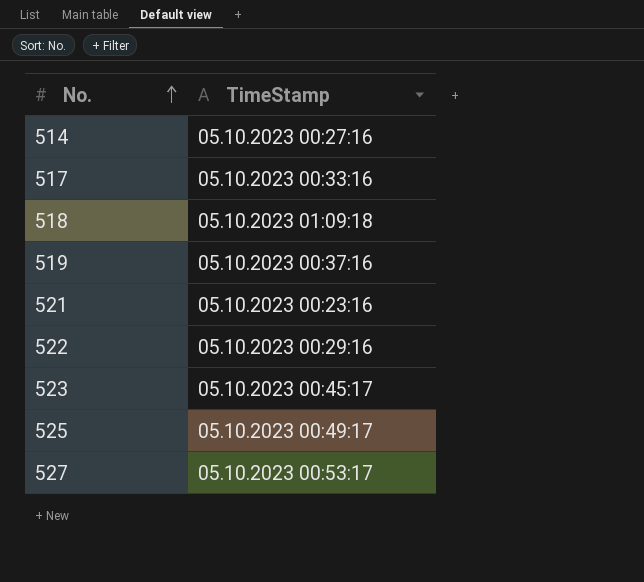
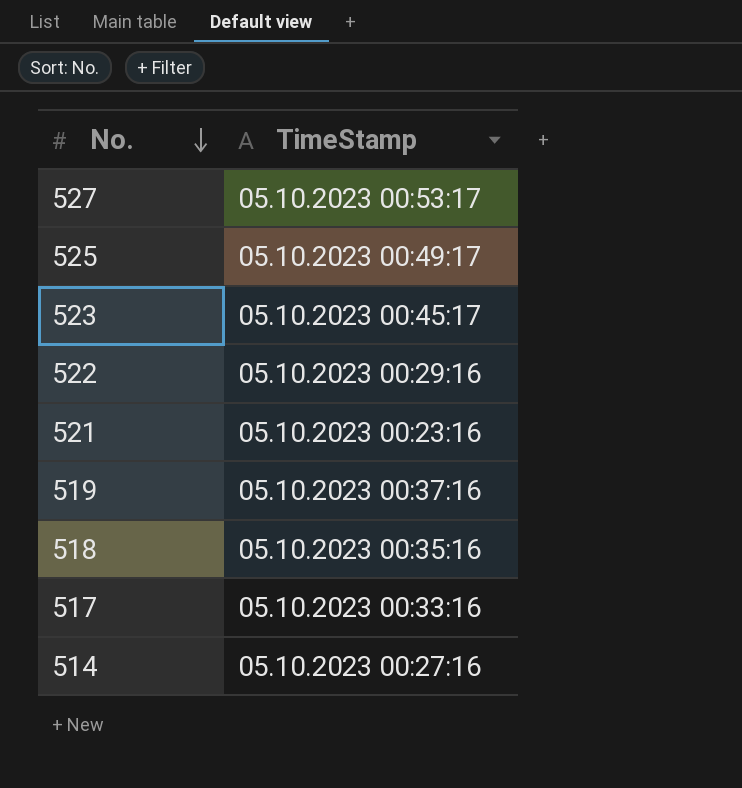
row order: No. ascending -> No. descending
518 | TimeStamp: 05.10.2023 01:09:18 -> 05.10.2023 00:35:16

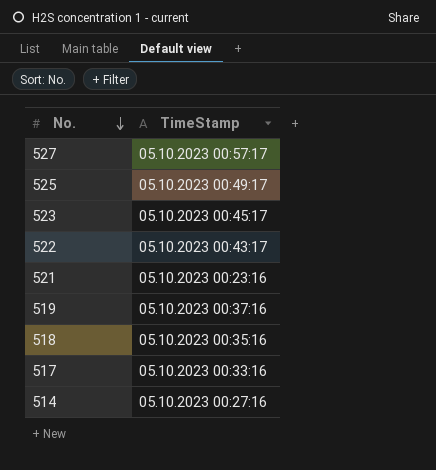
527 | TimeStamp: 05.10.2023 00:53:17 -> 05.10.2023 00:57:17
522 | TimeStamp: 05.10.2023 00:29:16 -> 05.10.2023 00:43:17

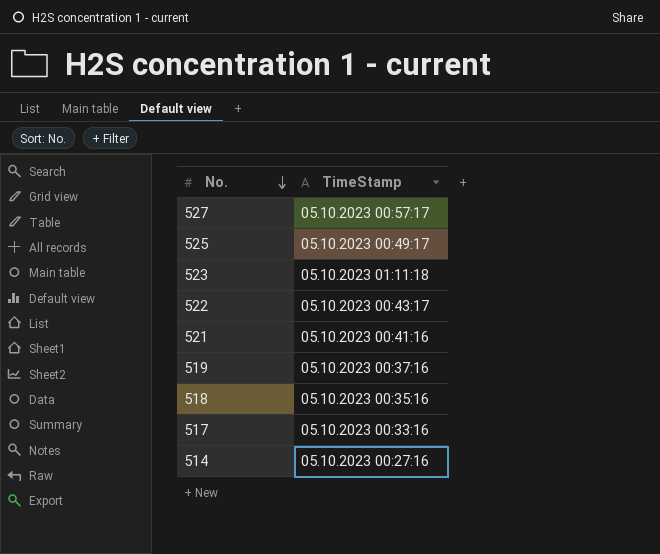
523 | TimeStamp: 05.10.2023 00:45:17 -> 05.10.2023 01:11:18
521 | TimeStamp: 05.10.2023 00:23:16 -> 05.10.2023 00:41:16

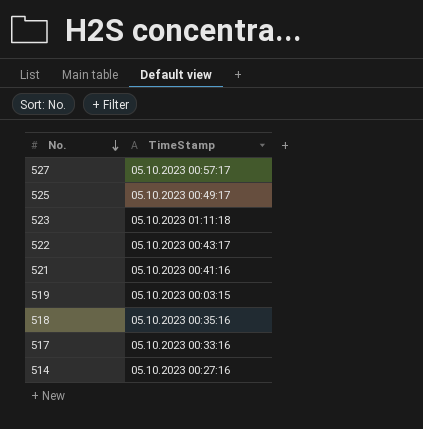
519 | TimeStamp: 05.10.2023 00:37:16 -> 05.10.2023 00:03:15

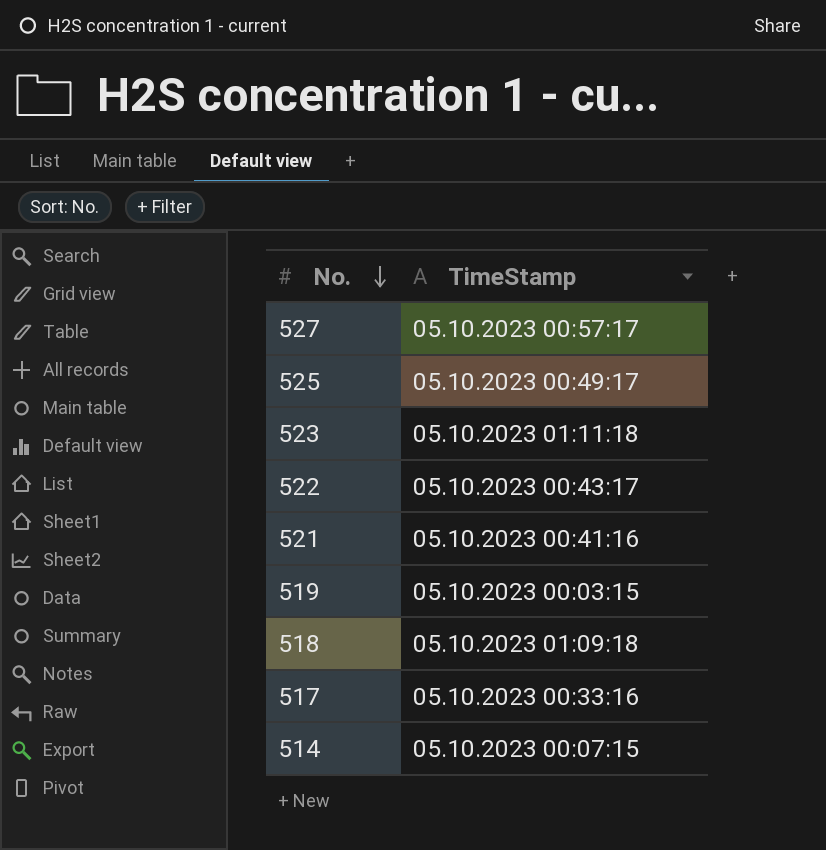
518 | TimeStamp: 05.10.2023 00:35:16 -> 05.10.2023 01:09:18
514 | TimeStamp: 05.10.2023 00:27:16 -> 05.10.2023 00:07:15

